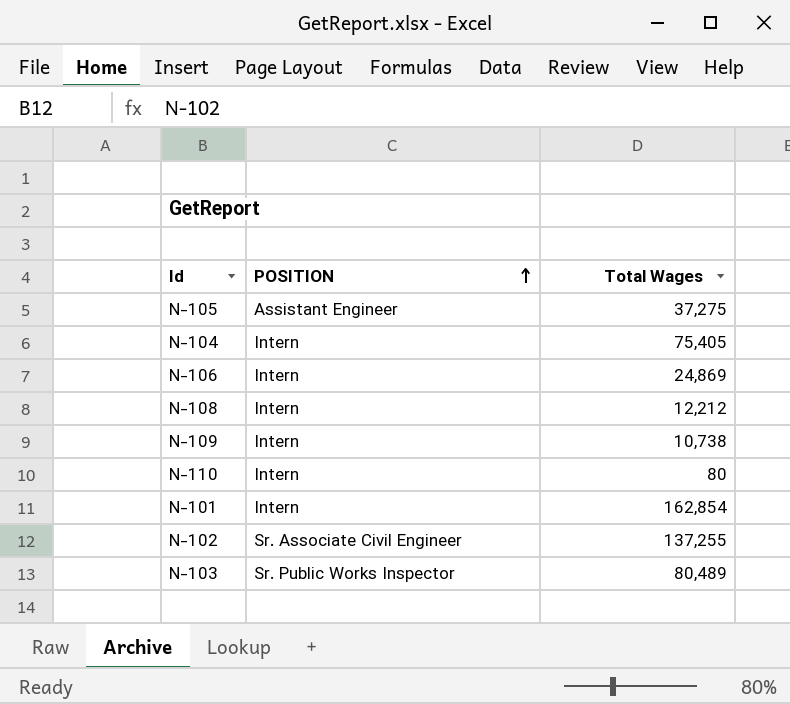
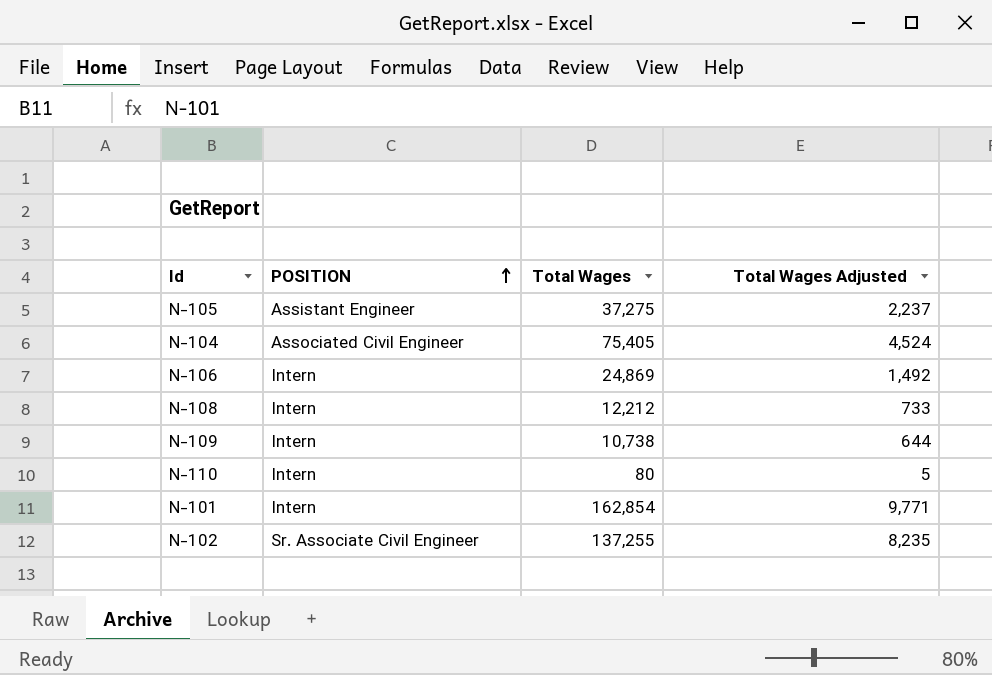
column Total Wages Adjusted | formula: none -> [Total Wages] * 0.06
row N-103: Sr. Public Works Inspector | 80,489 -> none
N-104 | POSITION: Intern -> Associated Civil Engineer

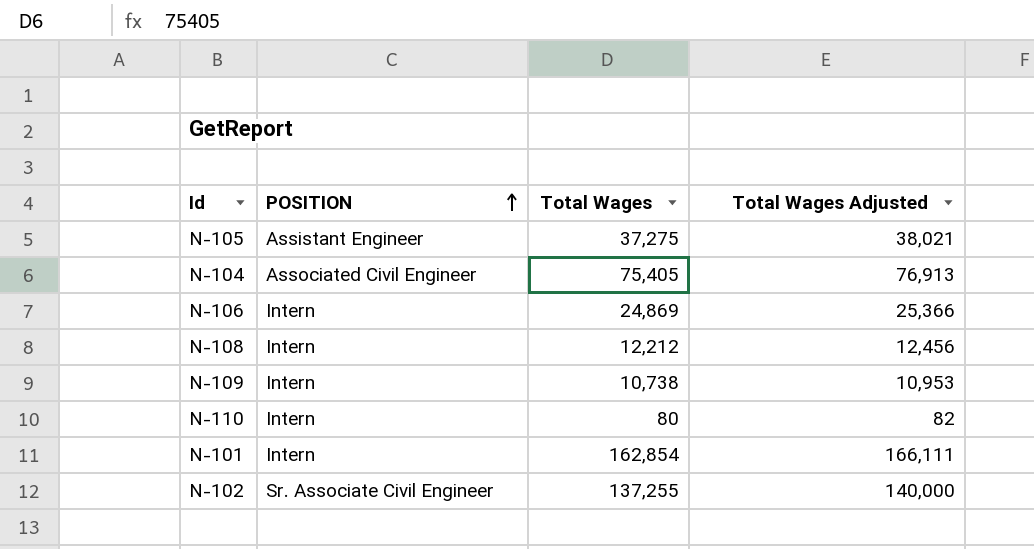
column Total Wages Adjusted | formula: [Total Wages] * 0.06 -> [Total Wages] * 1.02

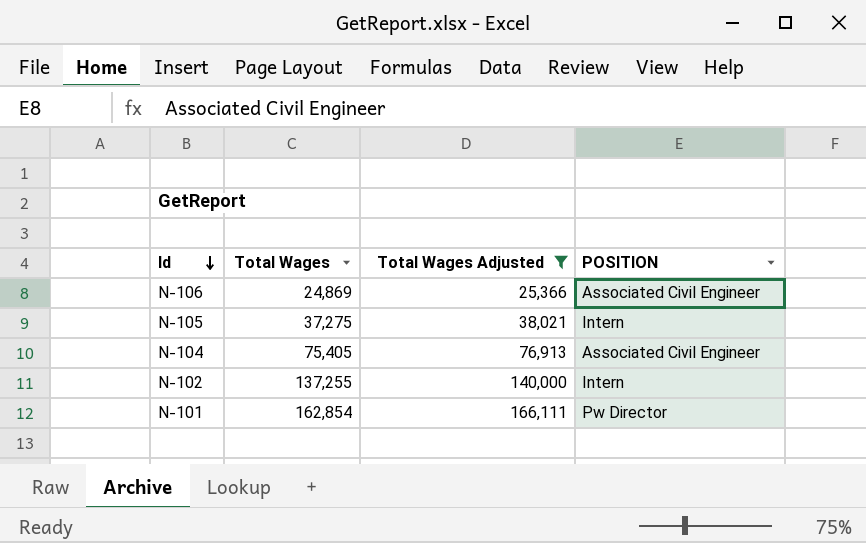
filter: none -> Total Wages Adjusted >= 25,366
row order: POSITION ascending -> Id descending
column POSITION | position: 2 -> 4
N-106 | POSITION: Intern -> Associated Civil Engineer
N-105 | POSITION: Assistant Engineer -> Intern
N-102 | POSITION: Sr. Associate Civil Engineer -> Intern
N-101 | POSITION: Intern -> Pw Director

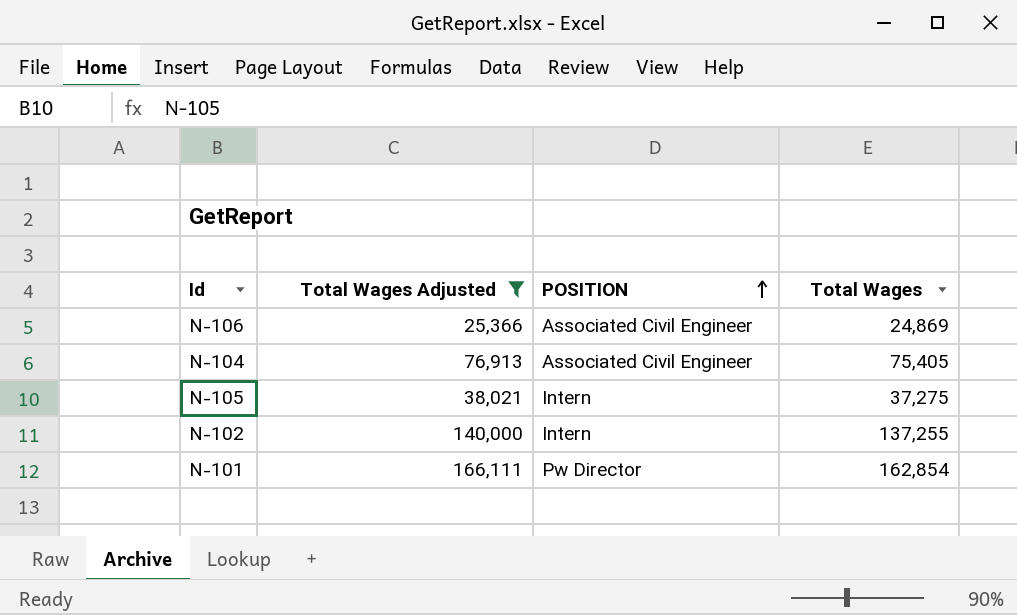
row order: Id descending -> POSITION ascending
column Total Wages | position: 2 -> 4

